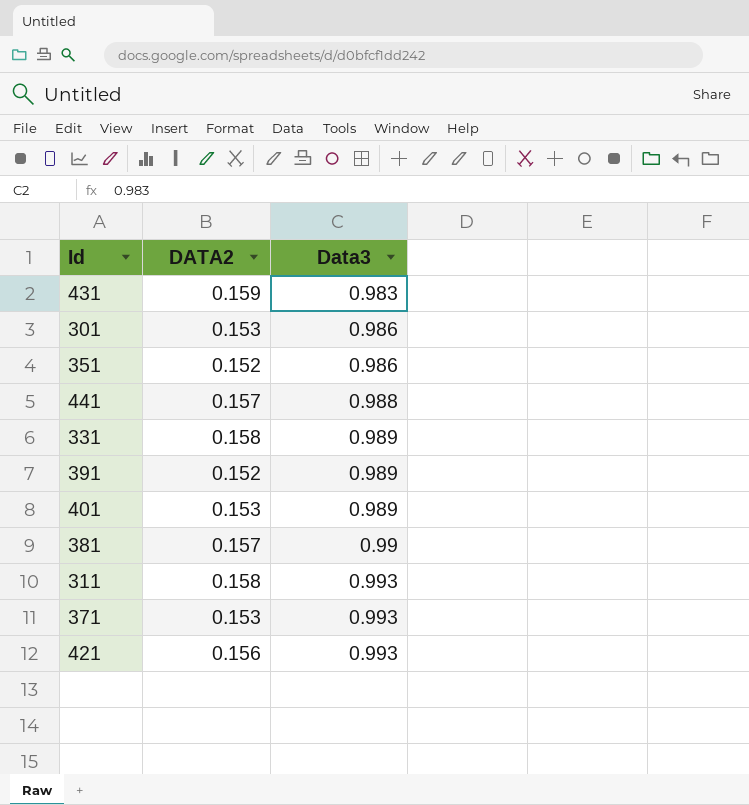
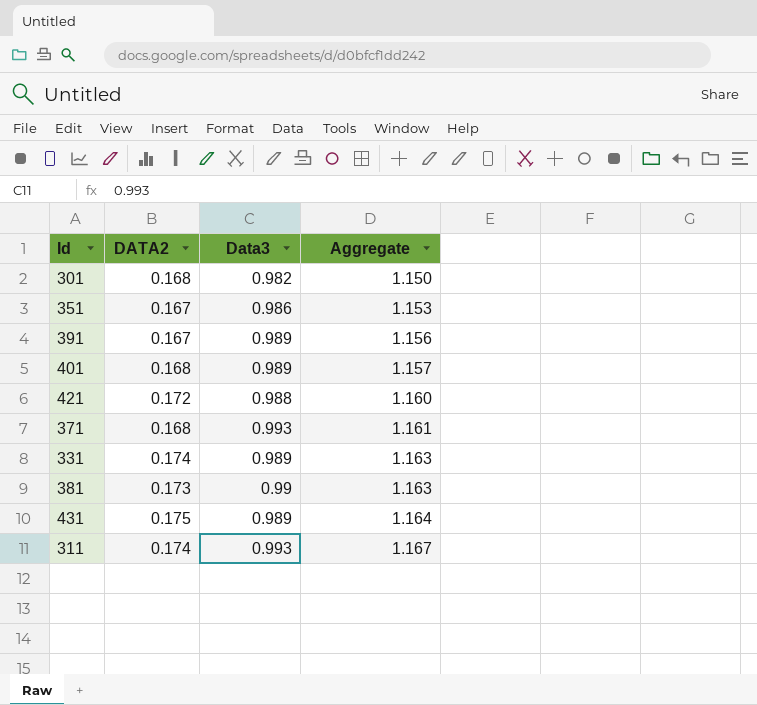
row order: Data3 ascending -> Aggregate ascending
column Aggregate | formula: none -> [DATA2] + [Data3]
row 441: 0.157 | 0.988 -> none
301 | DATA2: 0.153 -> 0.168
301 | Data3: 0.986 -> 0.982
351 | DATA2: 0.152 -> 0.167
391 | DATA2: 0.152 -> 0.167
401 | DATA2: 0.153 -> 0.168
421 | DATA2: 0.156 -> 0.172
421 | Data3: 0.993 -> 0.988
371 | DATA2: 0.153 -> 0.168
331 | DATA2: 0.158 -> 0.174
381 | DATA2: 0.157 -> 0.173
431 | DATA2: 0.159 -> 0.175
431 | Data3: 0.983 -> 0.989
311 | DATA2: 0.158 -> 0.174

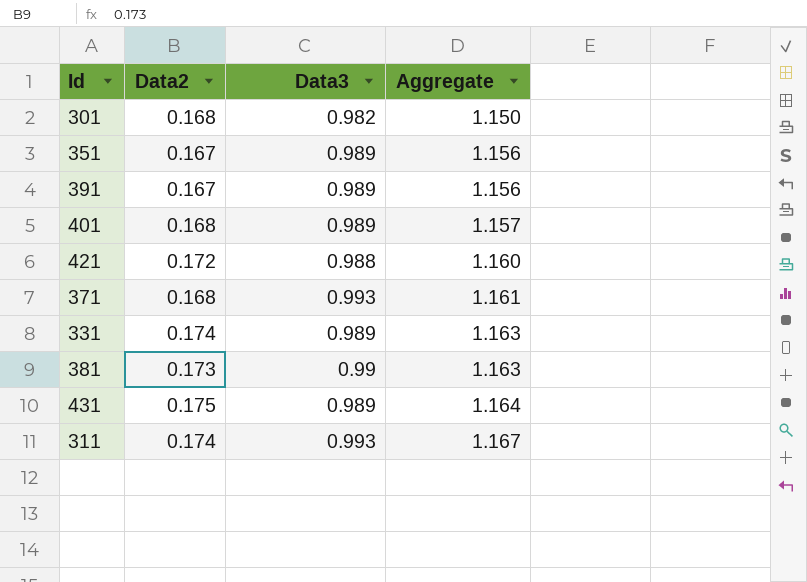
column name: DATA2 -> Data2
351 | Data3: 0.986 -> 0.989
351 | Aggregate: 1.153 -> 1.156

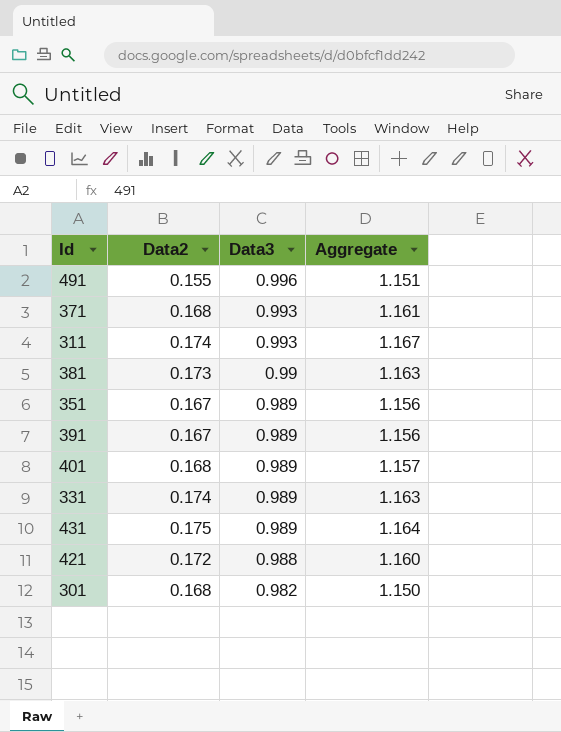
row order: Aggregate ascending -> Data3 descending
row 491: none -> 0.155 | 0.996 | 1.151

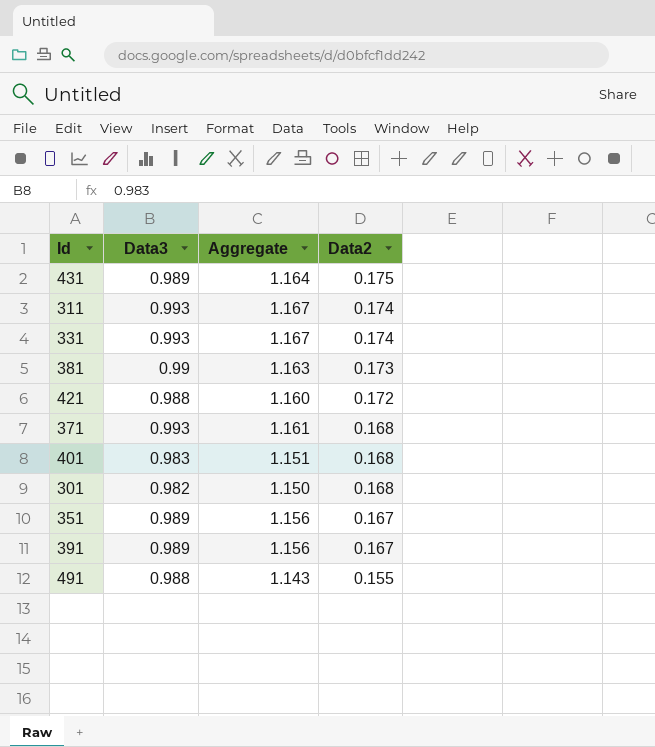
row order: Data3 descending -> Data2 descending
column Data2 | position: 2 -> 4
331 | Data3: 0.989 -> 0.993
331 | Aggregate: 1.163 -> 1.167
401 | Data3: 0.989 -> 0.983
401 | Aggregate: 1.157 -> 1.151
491 | Data3: 0.996 -> 0.988
491 | Aggregate: 1.151 -> 1.143

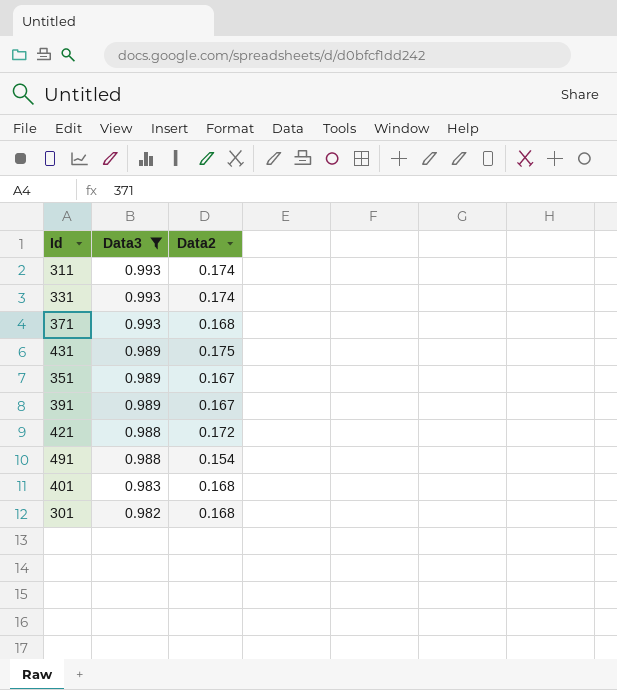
filter: none -> Data3 != 0.99
row order: Data2 descending -> Data3 descending
column Aggregate | formula: [Data3] + [Data2] -> none
491 | Data2: 0.155 -> 0.154

